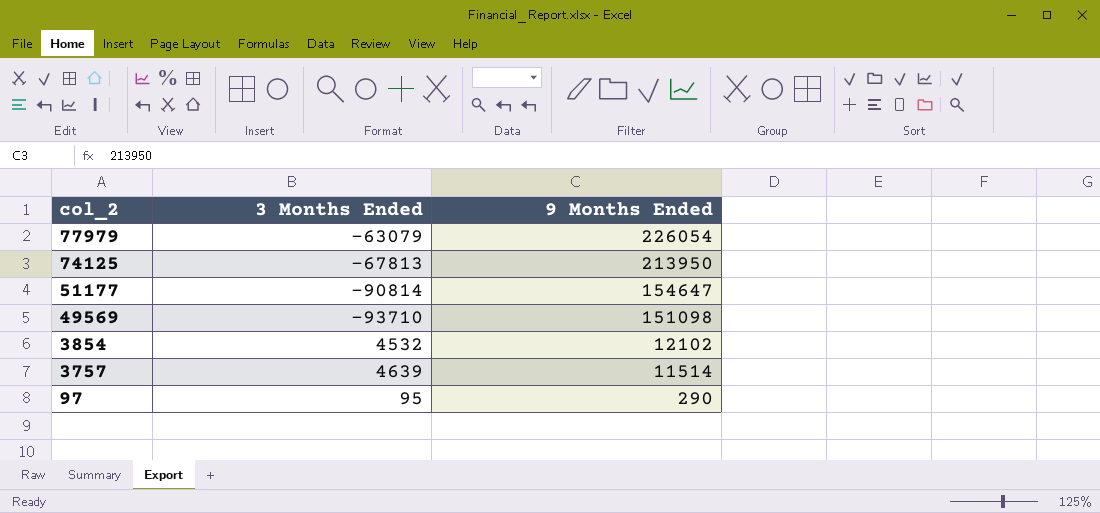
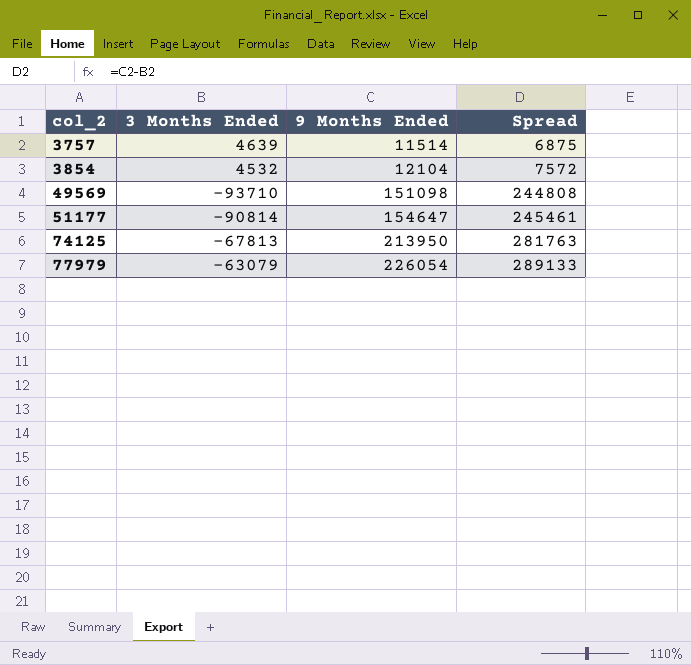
row order: col_2 descending -> col_2 ascending
column Spread | formula: none -> [9 Months Ended] - [3 Months Ended]
row 97: 95 | 290 -> none
3854 | 9 Months Ended: 12102 -> 12104

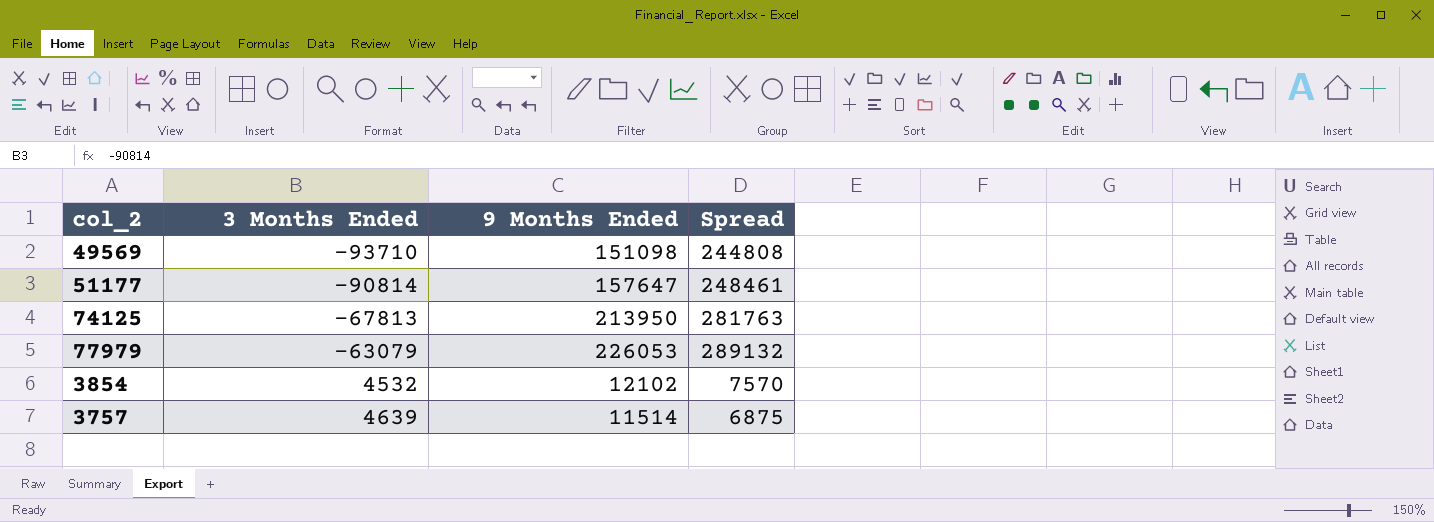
row order: col_2 ascending -> 3 Months Ended ascending
51177 | 9 Months Ended: 154647 -> 157647
51177 | Spread: 245461 -> 248461
77979 | 9 Months Ended: 226054 -> 226053
77979 | Spread: 289133 -> 289132
3854 | 9 Months Ended: 12104 -> 12102
3854 | Spread: 7572 -> 7570

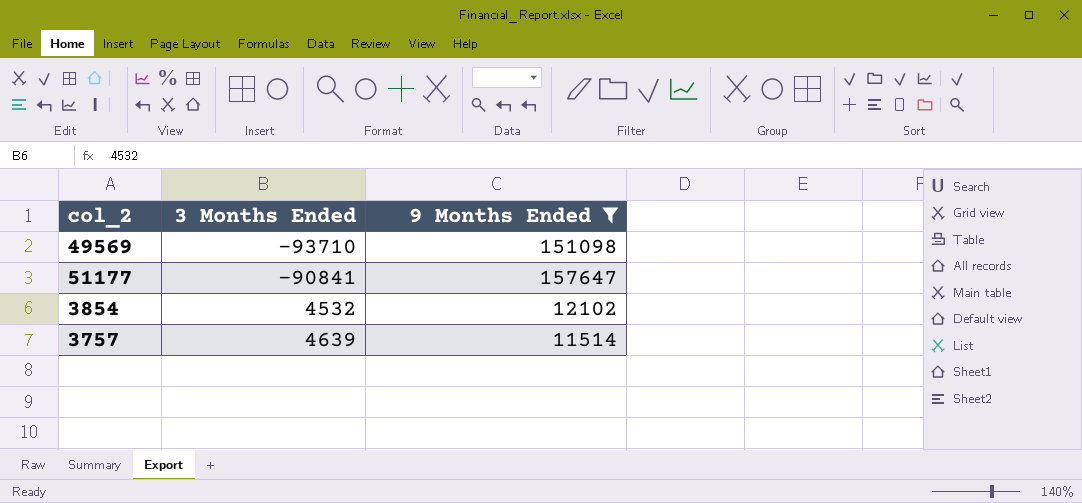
filter: none -> 9 Months Ended <= 157647
column Spread | formula: [9 Months Ended] - [3 Months Ended] -> none
51177 | 3 Months Ended: -90814 -> -90841

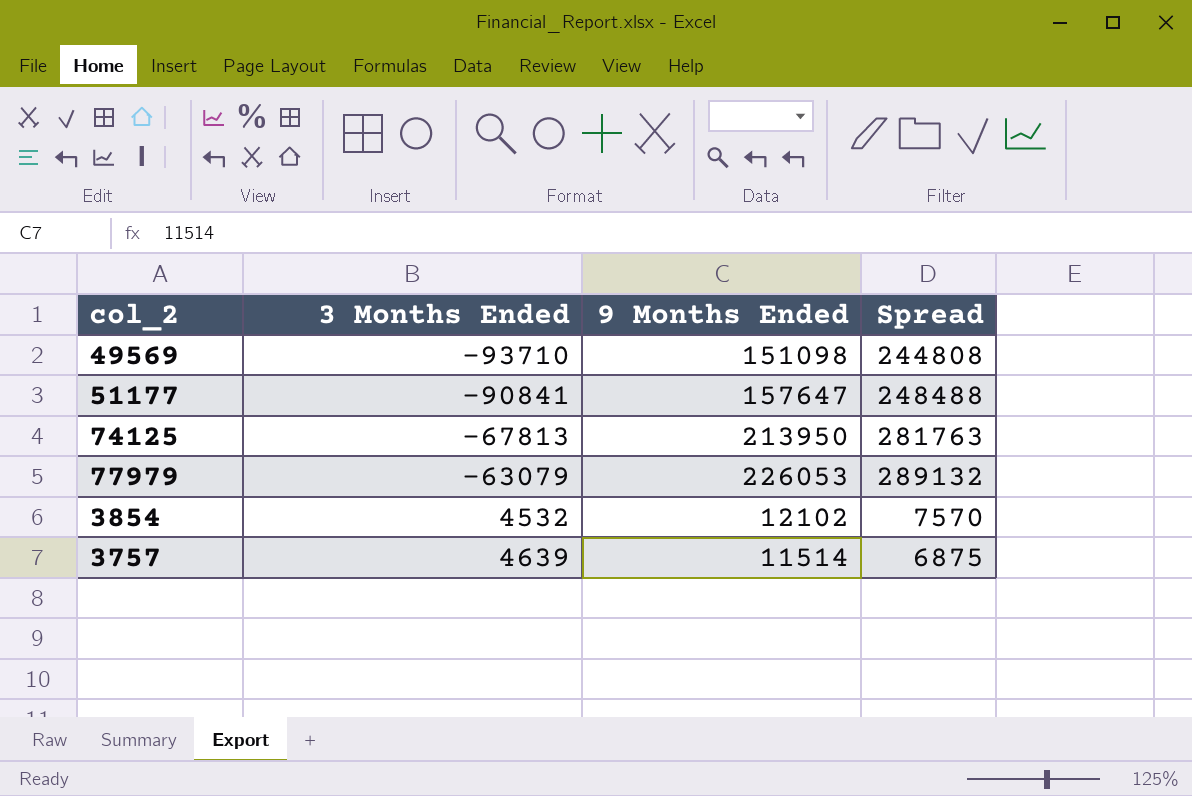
filter: 9 Months Ended <= 157647 -> none
column Spread | formula: none -> [9 Months Ended] - [3 Months Ended]

